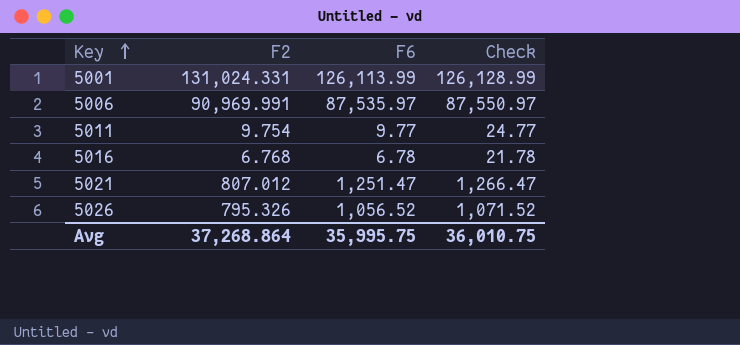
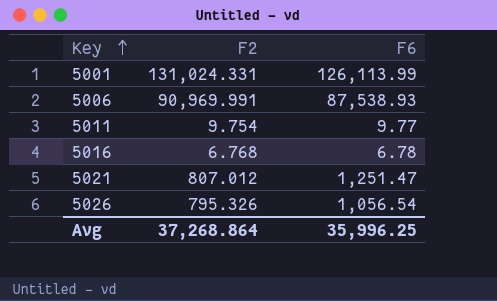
column Check | formula: [F6] + 15 -> none
5006 | F6: 87,535.97 -> 87,538.93
5026 | F6: 1,056.52 -> 1,056.54
Avg | F6: 35,995.75 -> 35,996.25

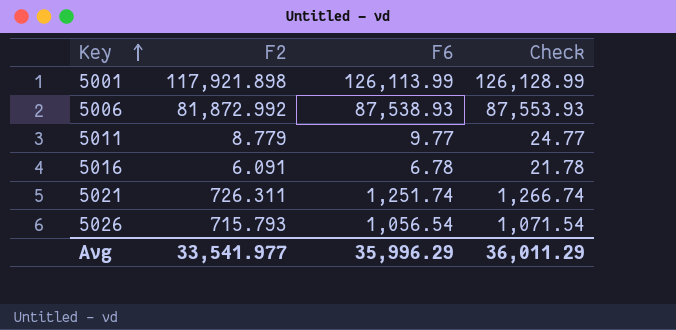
column Check | formula: none -> [F6] + 15
5001 | F2: 131,024.331 -> 117,921.898
5006 | F2: 90,969.991 -> 81,872.992
5011 | F2: 9.754 -> 8.779
5016 | F2: 6.768 -> 6.091
5021 | F2: 807.012 -> 726.311
5021 | F6: 1,251.47 -> 1,251.74
5026 | F2: 795.326 -> 715.793
Avg | F2: 37,268.864 -> 33,541.977
Avg | F6: 35,996.25 -> 35,996.29

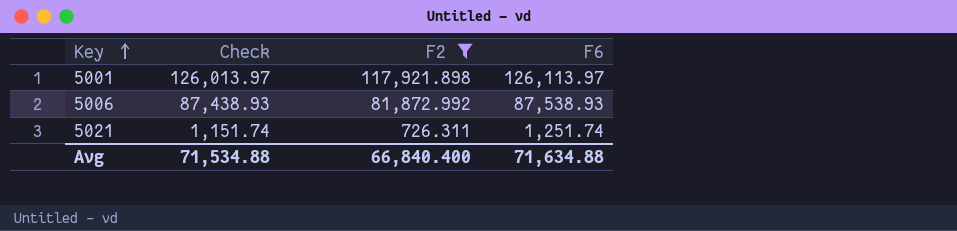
filter: none -> F2 >= 726.311
column Check | formula: [F6] + 15 -> [F6] - 100
column Check | position: 4 -> 2
5001 | F6: 126,113.99 -> 126,113.97
Avg | Check: 36,011.29 -> 71,534.88
Avg | F2: 33,541.977 -> 66,840.400
Avg | F6: 35,996.29 -> 71,634.88

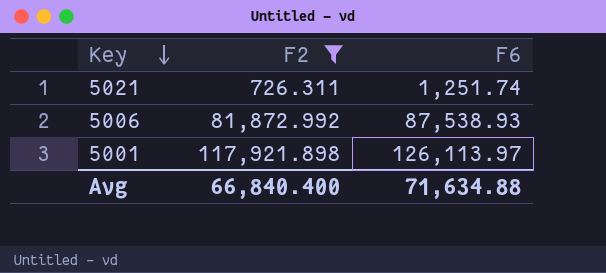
row order: Key ascending -> Key descending
column Check | formula: [F6] - 100 -> none

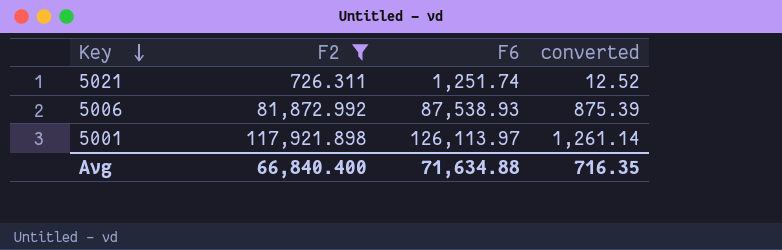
column converted | formula: none -> [F6] * 0.01

